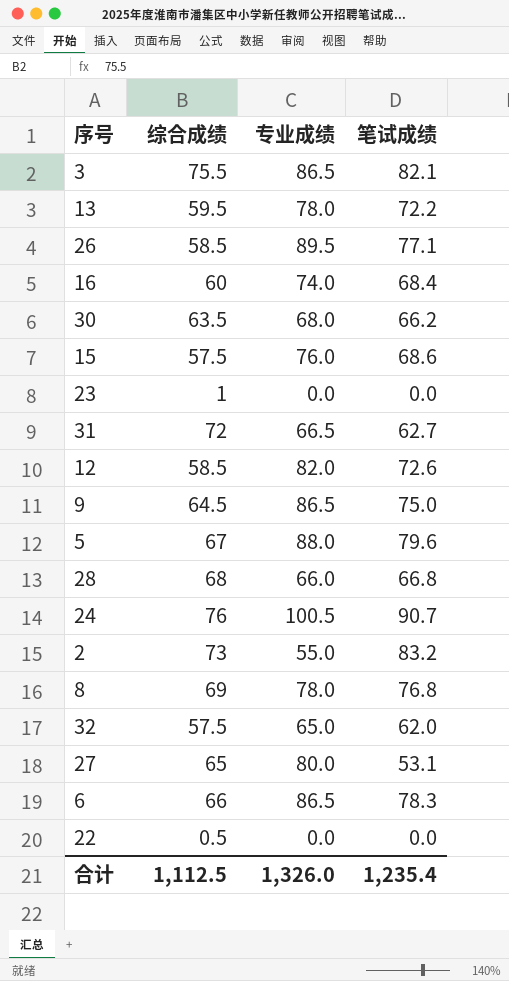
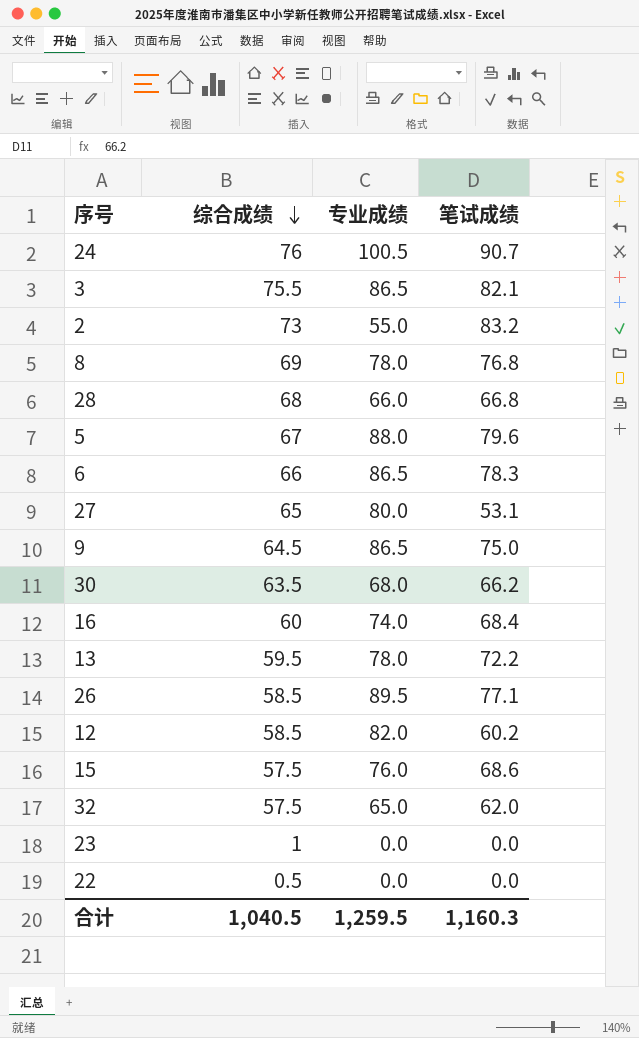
row order: none -> 综合成绩 descending
row 31: 72 | 66.5 | 62.7 -> none
12 | 笔试成绩: 72.6 -> 60.2
合计 | 综合成绩: 1,112.5 -> 1,040.5
合计 | 专业成绩: 1,326.0 -> 1,259.5
合计 | 笔试成绩: 1,235.4 -> 1,160.3

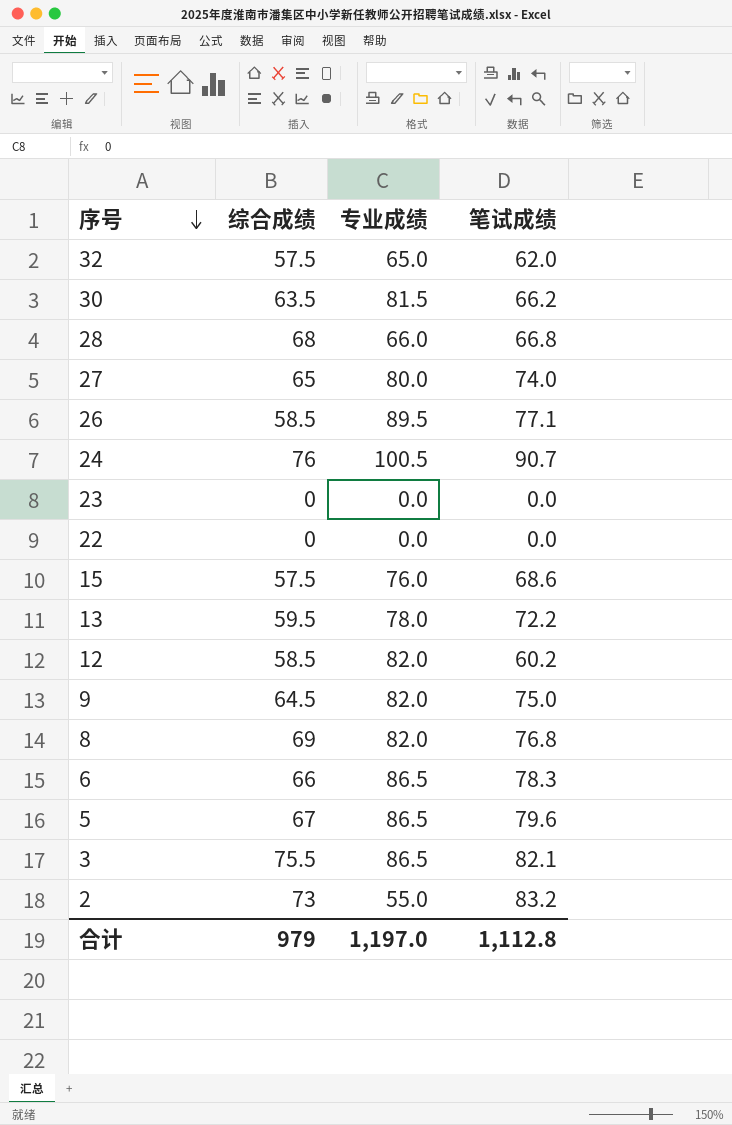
row order: 综合成绩 descending -> 序号 descending
row 16: 60 | 74.0 | 68.4 -> none
30 | 专业成绩: 68.0 -> 81.5
27 | 笔试成绩: 53.1 -> 74.0
23 | 综合成绩: 1 -> 0
22 | 综合成绩: 0.5 -> 0
9 | 专业成绩: 86.5 -> 82.0
8 | 专业成绩: 78.0 -> 82.0
5 | 专业成绩: 88.0 -> 86.5
合计 | 综合成绩: 1,040.5 -> 979
合计 | 专业成绩: 1,259.5 -> 1,197.0
合计 | 笔试成绩: 1,160.3 -> 1,112.8

